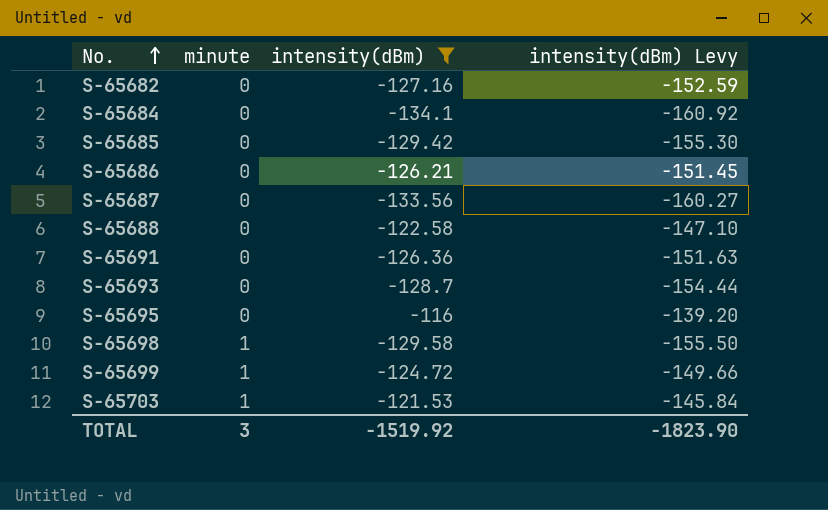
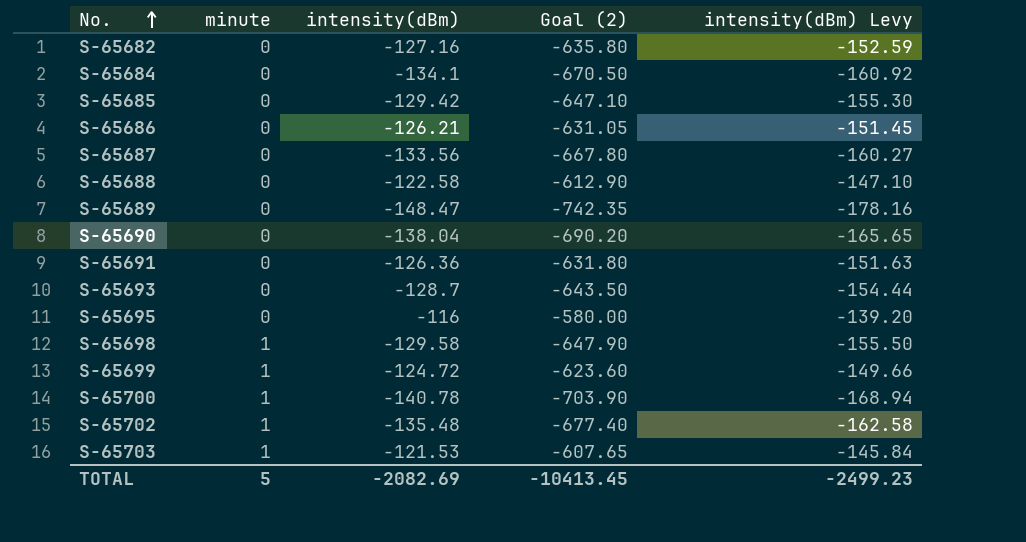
filter: intensity(dBm) >= -134.1 -> none
column Goal (2) | formula: none -> [intensity(dBm)] * 5
TOTAL | minute: 3 -> 5
TOTAL | intensity(dBm): -1519.92 -> -2082.69
TOTAL | intensity(dBm) Levy: -1823.90 -> -2499.23

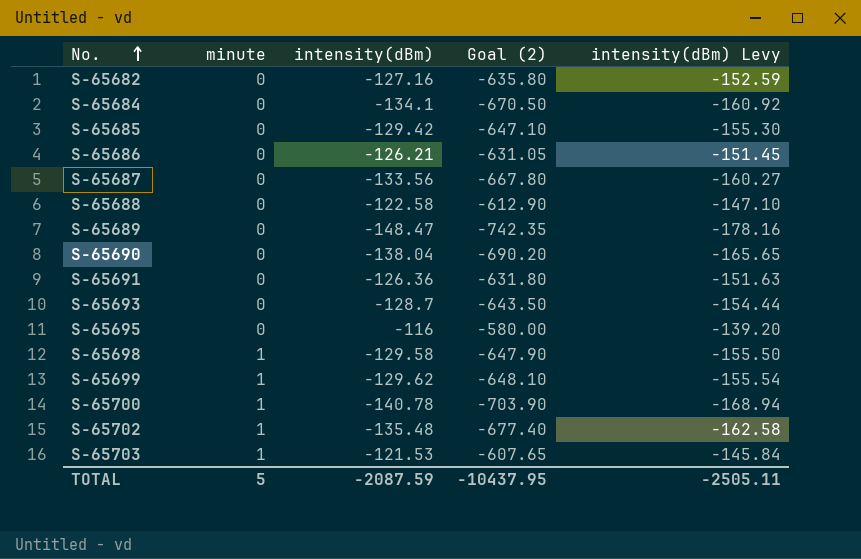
S-65699 | intensity(dBm): -124.72 -> -129.62
S-65699 | Goal (2): -623.60 -> -648.10
S-65699 | intensity(dBm) Levy: -149.66 -> -155.54
TOTAL | intensity(dBm): -2082.69 -> -2087.59
TOTAL | Goal (2): -10413.45 -> -10437.95
TOTAL | intensity(dBm) Levy: -2499.23 -> -2505.11

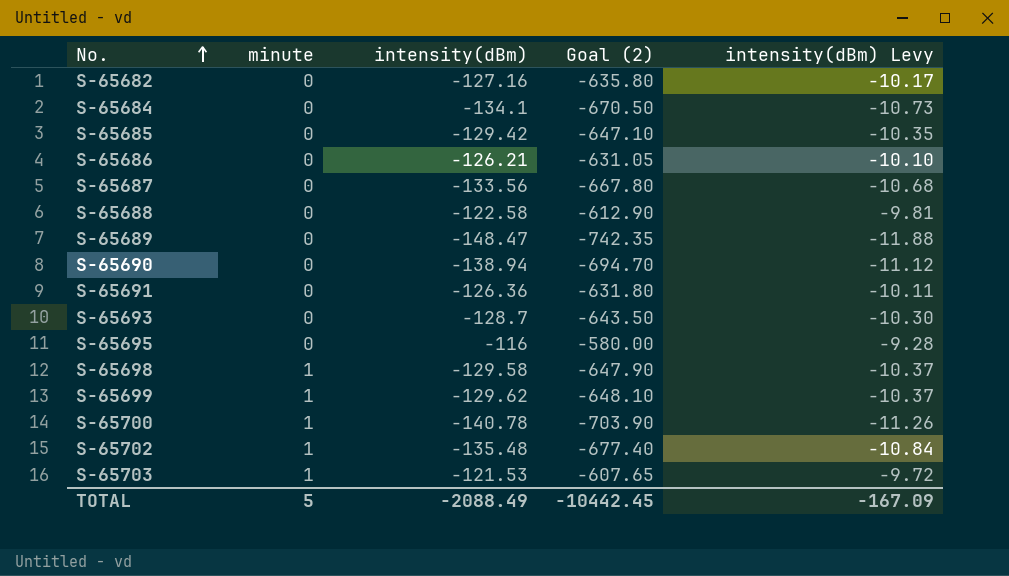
column intensity(dBm) Levy | formula: [intensity(dBm)] * 1.2 -> [intensity(dBm)] * 0.08
S-65690 | intensity(dBm): -138.04 -> -138.94
S-65690 | Goal (2): -690.20 -> -694.70
TOTAL | intensity(dBm): -2087.59 -> -2088.49
TOTAL | Goal (2): -10437.95 -> -10442.45
TOTAL | intensity(dBm) Levy: -2505.11 -> -167.09

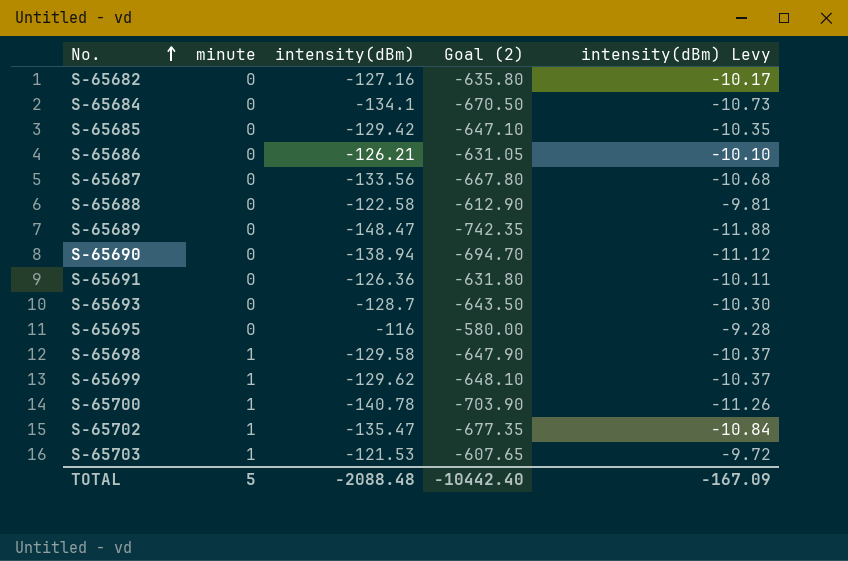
S-65702 | intensity(dBm): -135.48 -> -135.47
S-65702 | Goal (2): -677.40 -> -677.35
TOTAL | intensity(dBm): -2088.49 -> -2088.48
TOTAL | Goal (2): -10442.45 -> -10442.40

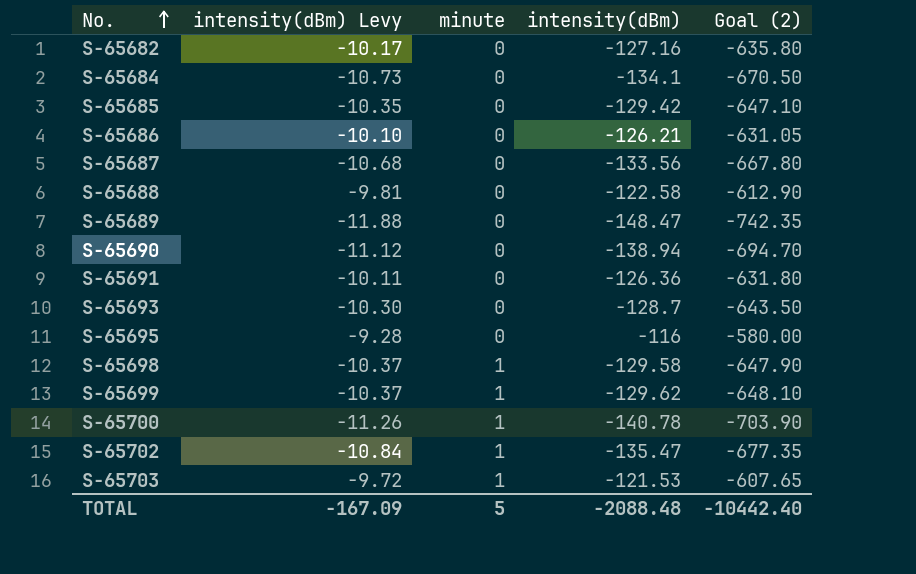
column intensity(dBm) Levy | position: 5 -> 2

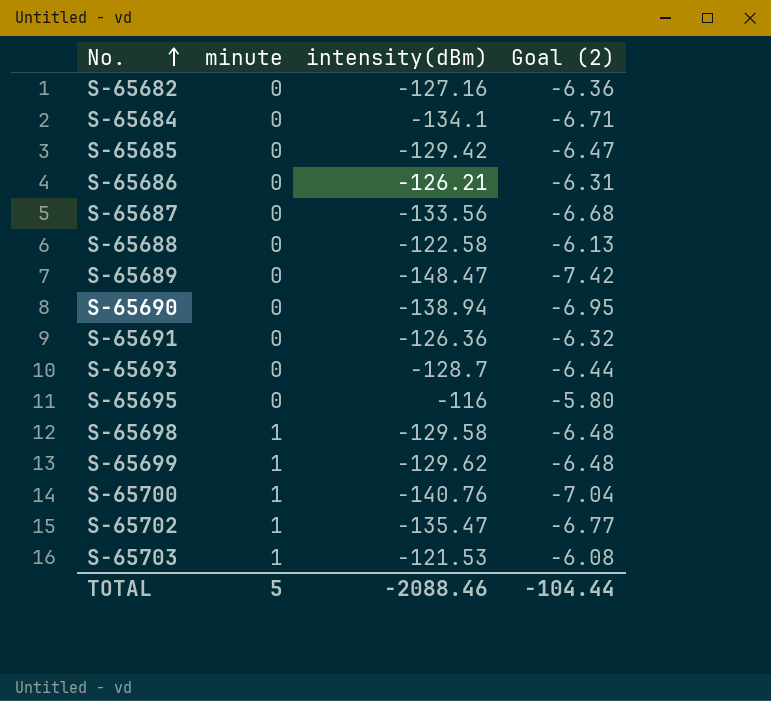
column intensity(dBm) Levy | formula: [intensity(dBm)] * 0.08 -> none
column Goal (2) | formula: [intensity(dBm)] * 5 -> [intensity(dBm)] * 0.05
S-65700 | intensity(dBm): -140.78 -> -140.76
TOTAL | intensity(dBm): -2088.48 -> -2088.46
TOTAL | Goal (2): -10442.40 -> -104.44

